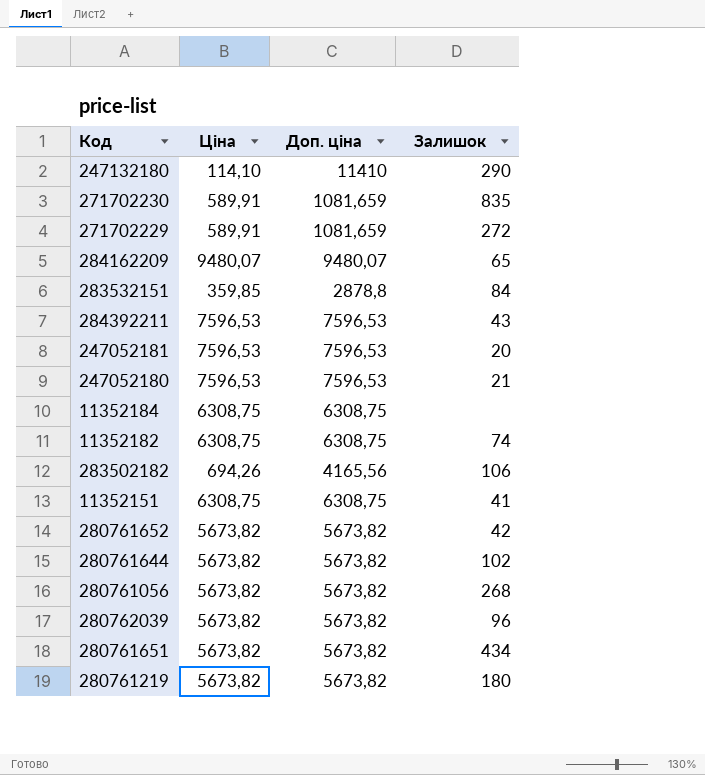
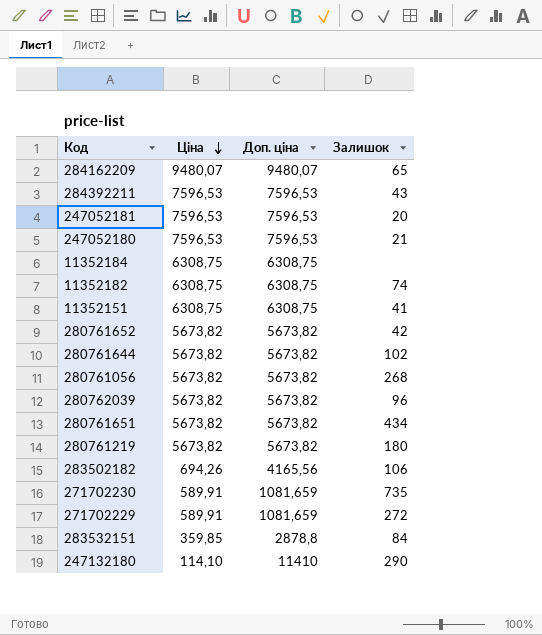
row order: none -> Ціна descending
271702230 | Залишок: 835 -> 735

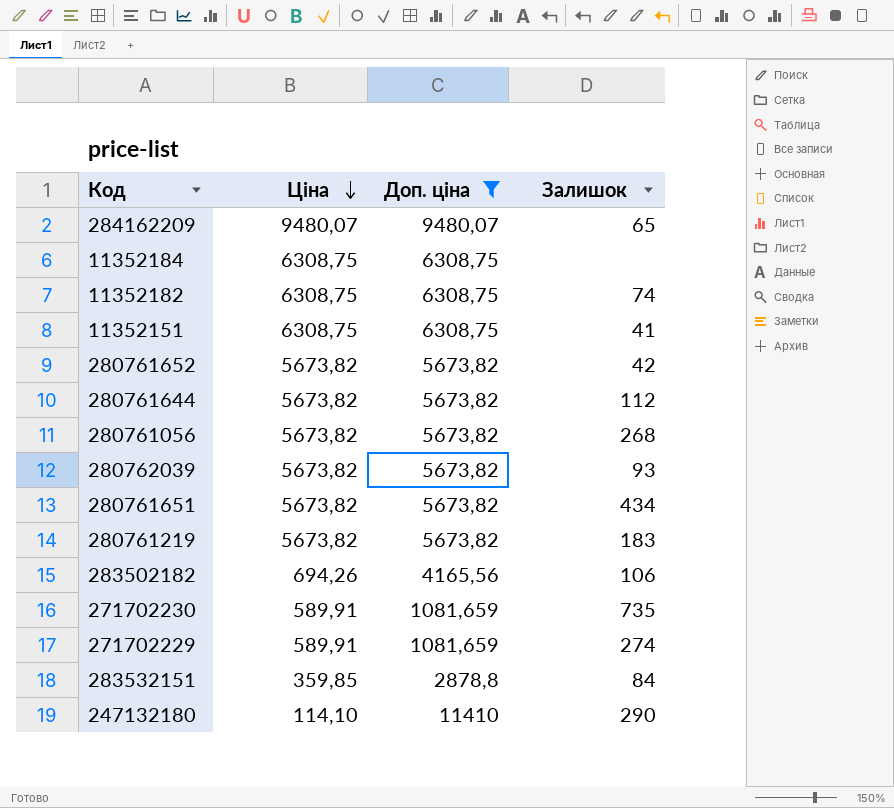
filter: none -> Доп. ціна != 7596,53
280761644 | Залишок: 102 -> 112
280762039 | Залишок: 96 -> 93
280761219 | Залишок: 180 -> 183
271702229 | Залишок: 272 -> 274

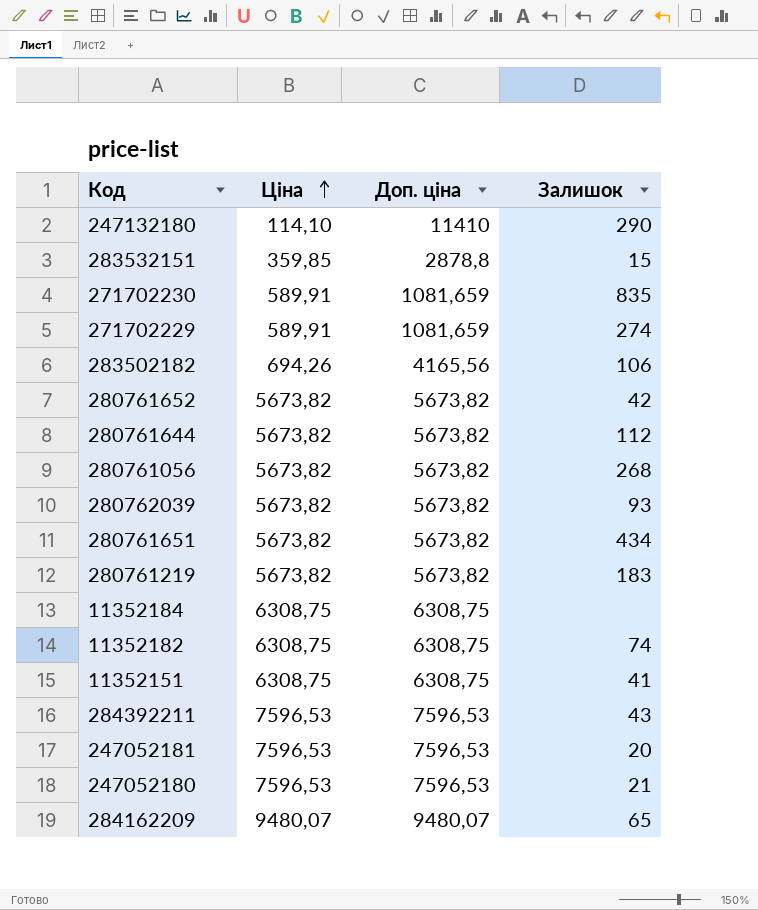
filter: Доп. ціна != 7596,53 -> none
row order: Ціна descending -> Ціна ascending
283532151 | Залишок: 84 -> 15
271702230 | Залишок: 735 -> 835

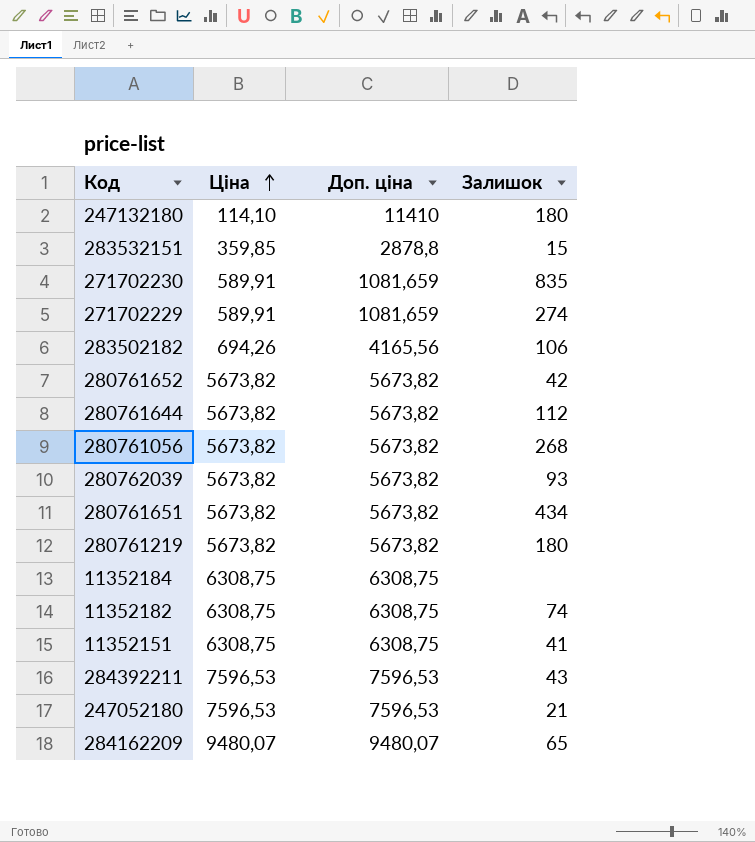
row 247052181: 7596,53 | 7596,53 | 20 -> none
247132180 | Залишок: 290 -> 180
280761219 | Залишок: 183 -> 180

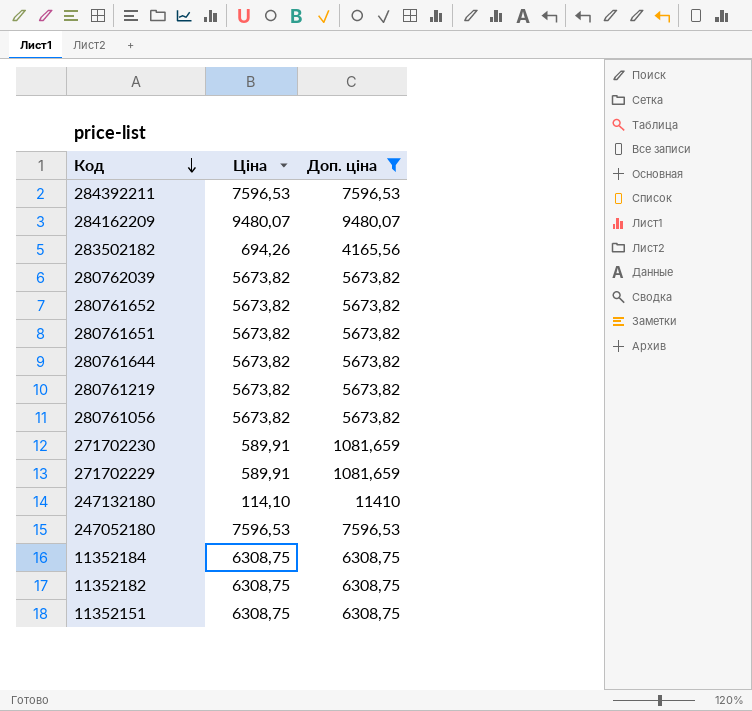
filter: none -> Доп. ціна != 2878,8
row order: Ціна ascending -> Код descending
column Залишок | position: 4 -> none

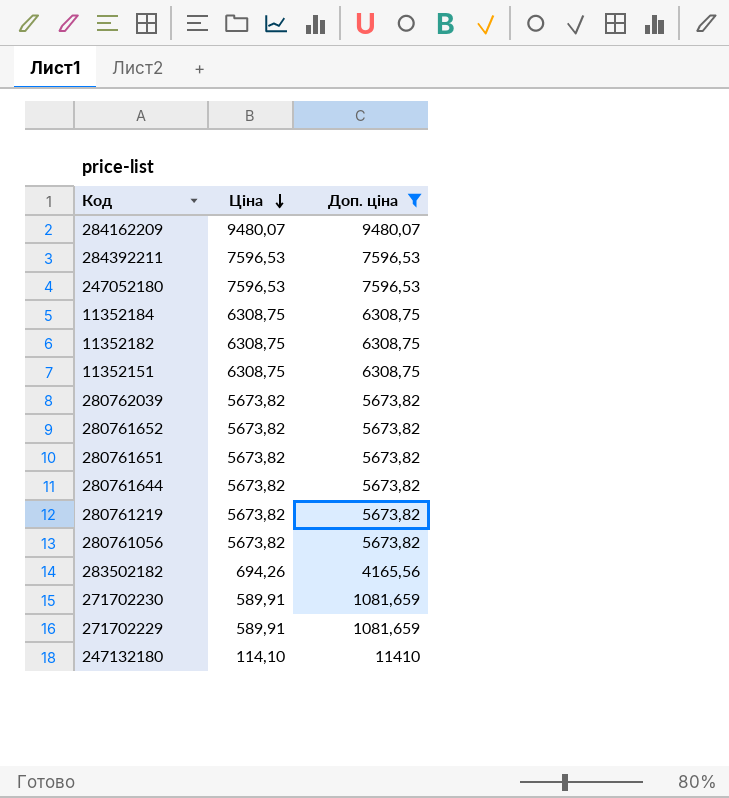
row order: Код descending -> Ціна descending

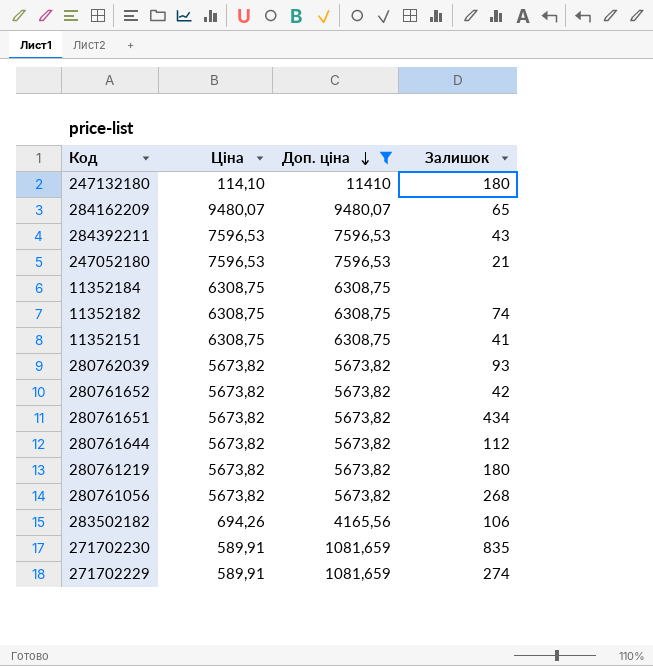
row order: Ціна descending -> Доп. ціна descending
column Залишок | position: none -> 4

